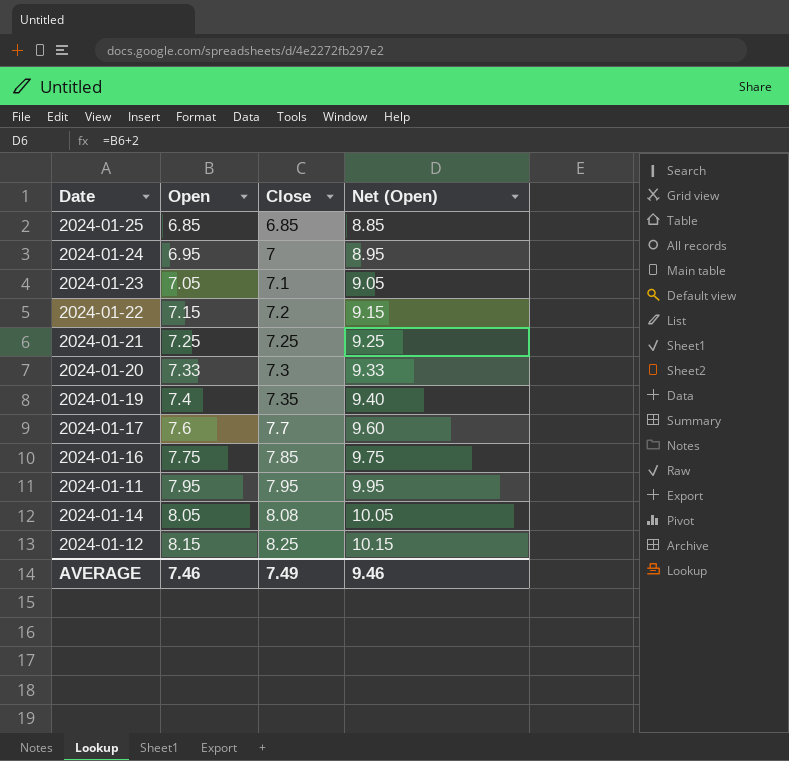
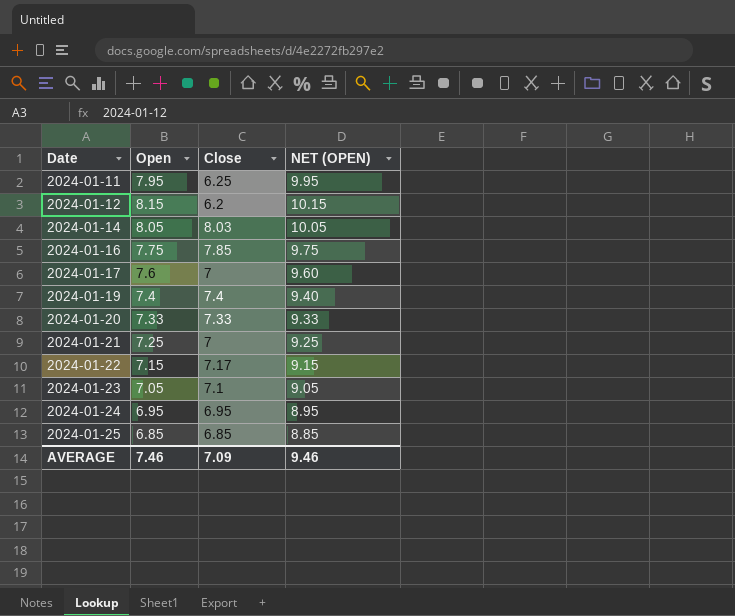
row order: Open ascending -> Date ascending
column name: Net (Open) -> NET (OPEN)
2024-01-11 | Close: 7.95 -> 6.25
2024-01-12 | Close: 8.25 -> 6.2
2024-01-14 | Close: 8.08 -> 8.03
2024-01-17 | Close: 7.7 -> 7
2024-01-19 | Close: 7.35 -> 7.4
2024-01-20 | Close: 7.3 -> 7.33
2024-01-21 | Close: 7.25 -> 7
2024-01-22 | Close: 7.2 -> 7.17
2024-01-24 | Close: 7 -> 6.95
AVERAGE | Close: 7.49 -> 7.09

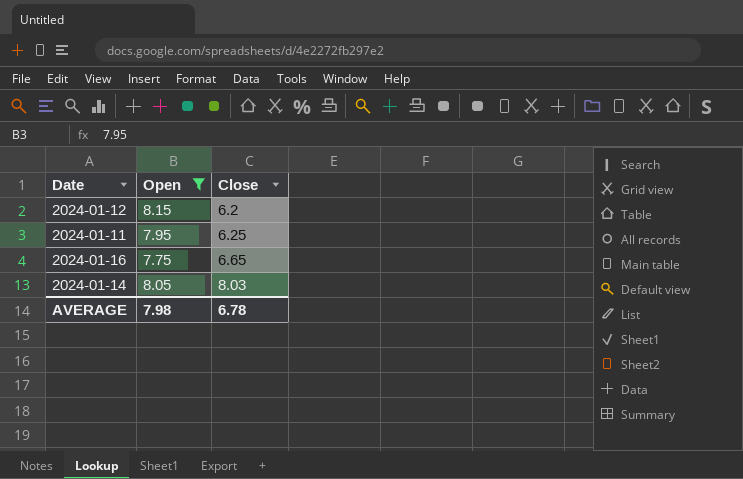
filter: none -> Open >= 7.75
row order: Date ascending -> Close ascending
column NET (OPEN) | formula: [Open] + 2 -> none
2024-01-16 | Close: 7.85 -> 6.65
AVERAGE | Open: 7.46 -> 7.98
AVERAGE | Close: 7.09 -> 6.78

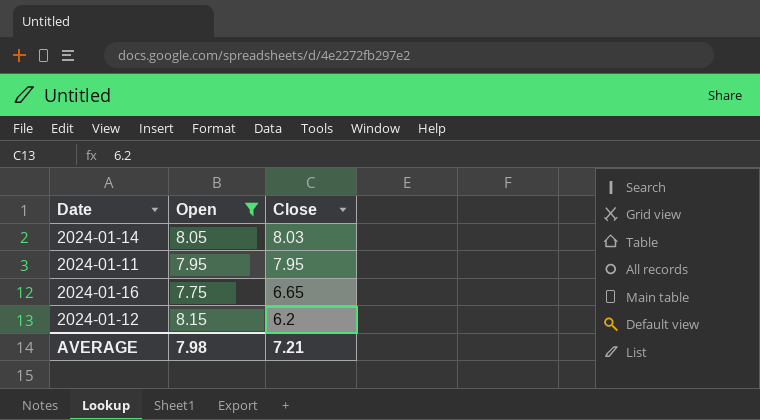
row order: Close ascending -> Close descending
2024-01-11 | Close: 6.25 -> 7.95
AVERAGE | Close: 6.78 -> 7.21

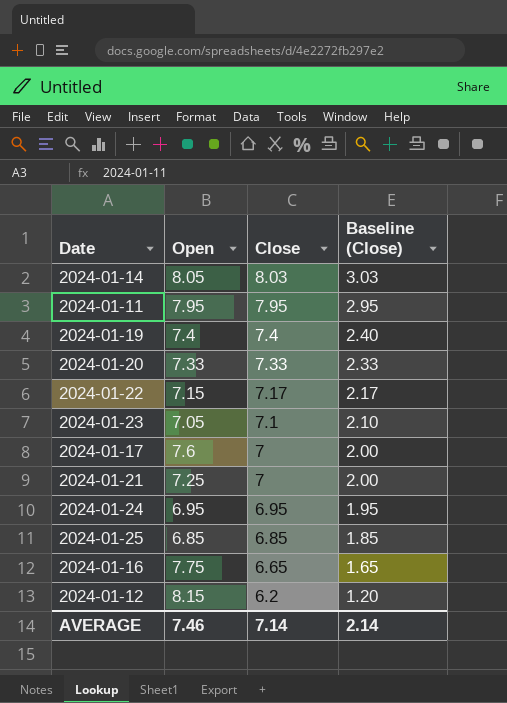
filter: Open >= 7.75 -> none
column Baseline (Close) | formula: none -> [Close] - 5
AVERAGE | Open: 7.98 -> 7.46
AVERAGE | Close: 7.21 -> 7.14

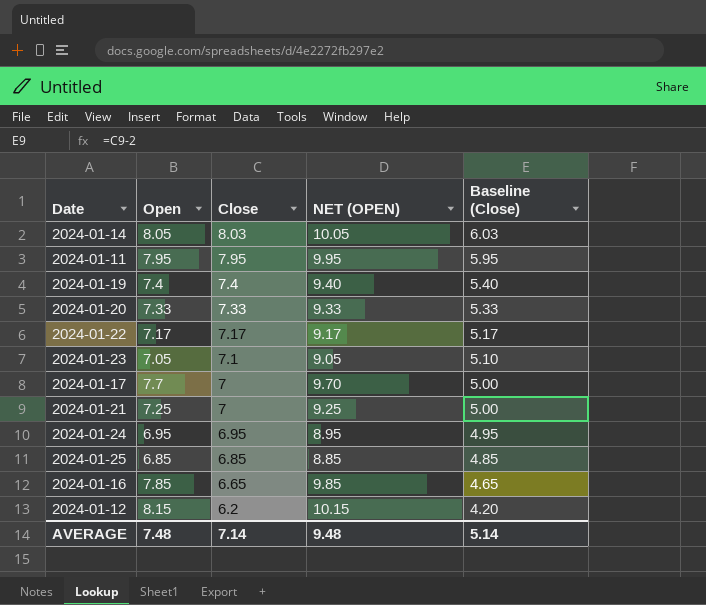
column NET (OPEN) | formula: none -> [Open] + 2
column Baseline (Close) | formula: [Close] - 5 -> [Close] - 2
2024-01-22 | Open: 7.15 -> 7.17
2024-01-17 | Open: 7.6 -> 7.7
2024-01-16 | Open: 7.75 -> 7.85
AVERAGE | Open: 7.46 -> 7.48
AVERAGE | Baseline (Close): 2.14 -> 5.14

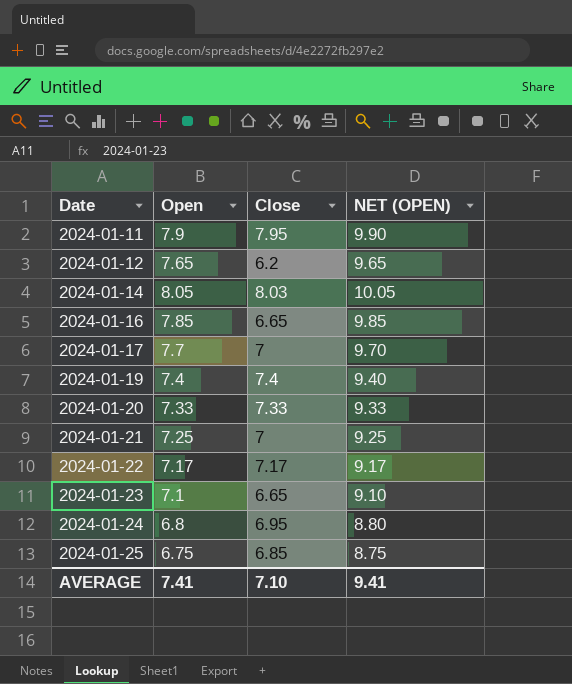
row order: Close descending -> Date ascending
column Baseline (Close) | formula: [Close] - 2 -> none
2024-01-11 | Open: 7.95 -> 7.9
2024-01-11 | NET (OPEN): 9.95 -> 9.90
2024-01-12 | Open: 8.15 -> 7.65
2024-01-12 | NET (OPEN): 10.15 -> 9.65
2024-01-23 | Open: 7.05 -> 7.1
2024-01-23 | Close: 7.1 -> 6.65
2024-01-23 | NET (OPEN): 9.05 -> 9.10
2024-01-24 | Open: 6.95 -> 6.8
2024-01-24 | NET (OPEN): 8.95 -> 8.80
2024-01-25 | Open: 6.85 -> 6.75
2024-01-25 | NET (OPEN): 8.85 -> 8.75
AVERAGE | Open: 7.48 -> 7.41
AVERAGE | Close: 7.14 -> 7.10
AVERAGE | NET (OPEN): 9.48 -> 9.41

